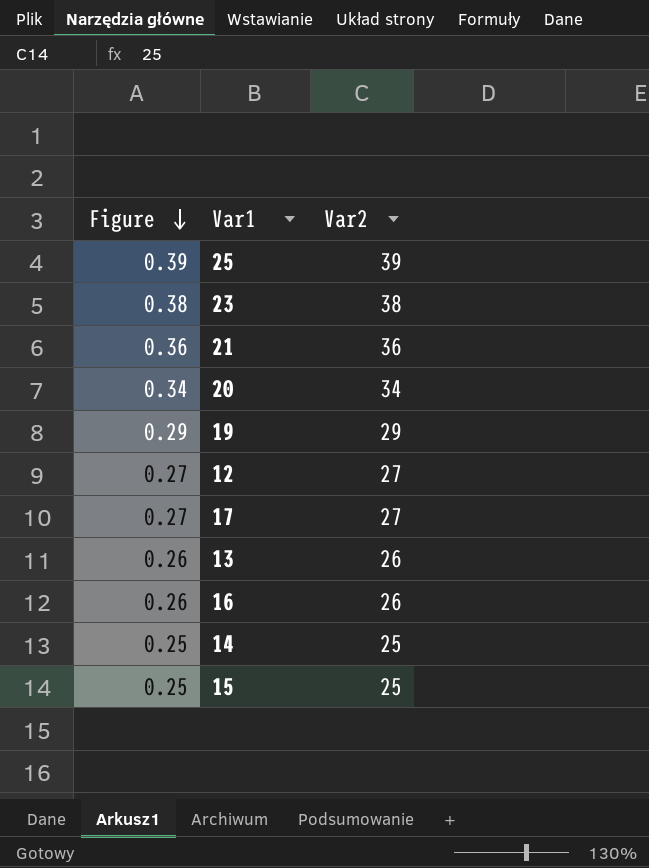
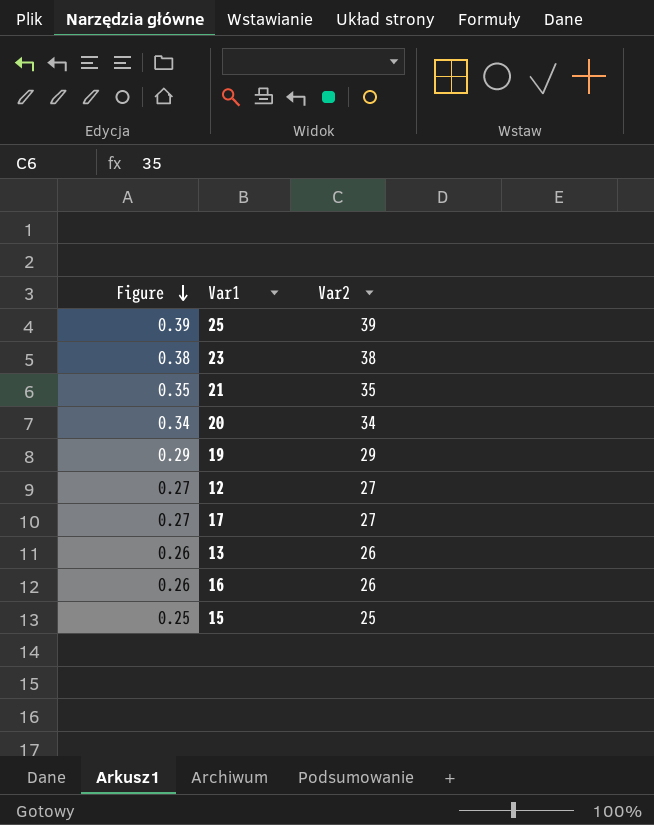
row 14: 0.25 | 25 -> none
21 | Figure: 0.36 -> 0.35
21 | Var2: 36 -> 35

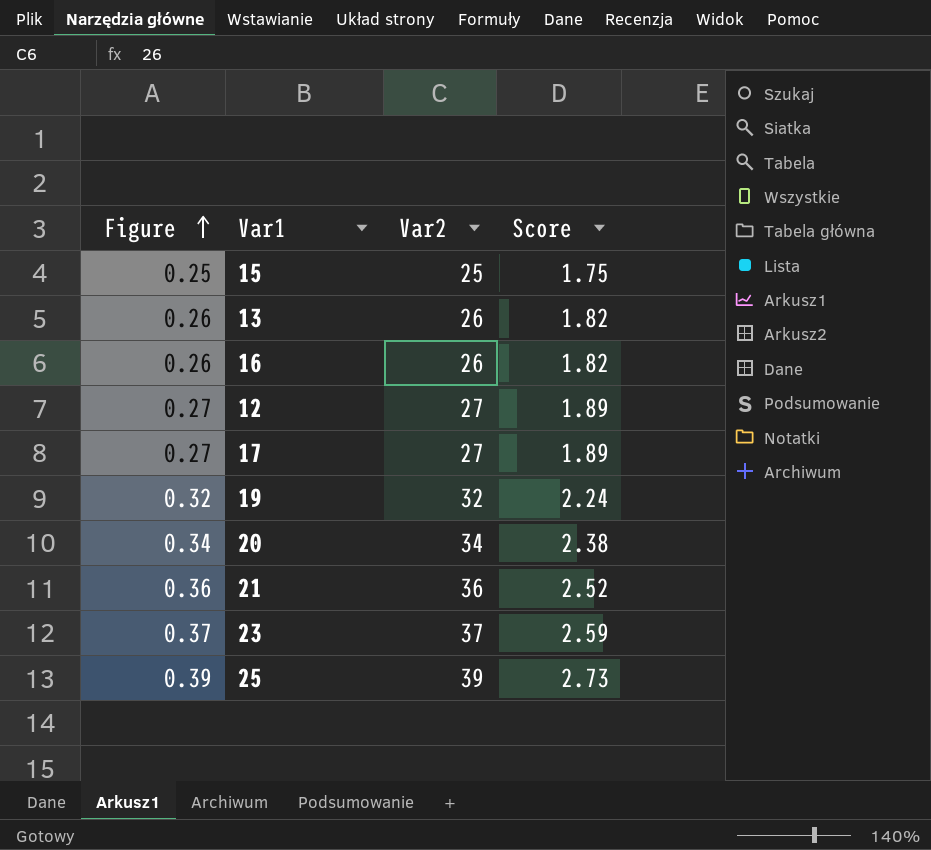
row order: Figure descending -> Figure ascending
column Score | formula: none -> [Var2] * 0.07
19 | Figure: 0.29 -> 0.32
19 | Var2: 29 -> 32
21 | Figure: 0.35 -> 0.36
21 | Var2: 35 -> 36
23 | Figure: 0.38 -> 0.37
23 | Var2: 38 -> 37

